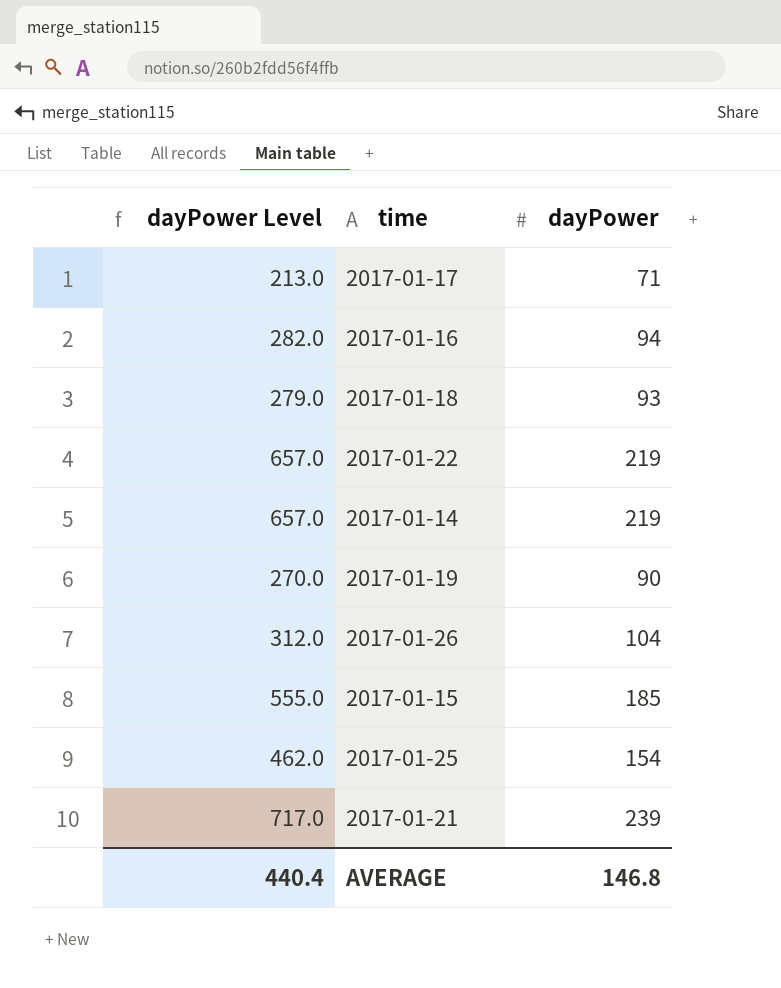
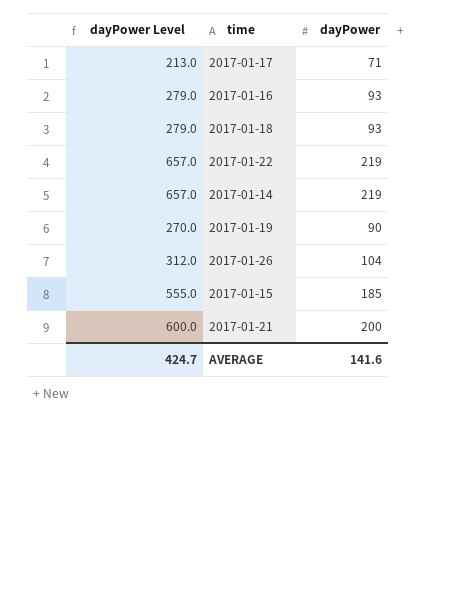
row 2017-01-25: 462.0 | 154 -> none
2017-01-16 | dayPower Level: 282.0 -> 279.0
2017-01-16 | dayPower: 94 -> 93
2017-01-21 | dayPower Level: 717.0 -> 600.0
2017-01-21 | dayPower: 239 -> 200
AVERAGE | dayPower Level: 440.4 -> 424.7
AVERAGE | dayPower: 146.8 -> 141.6

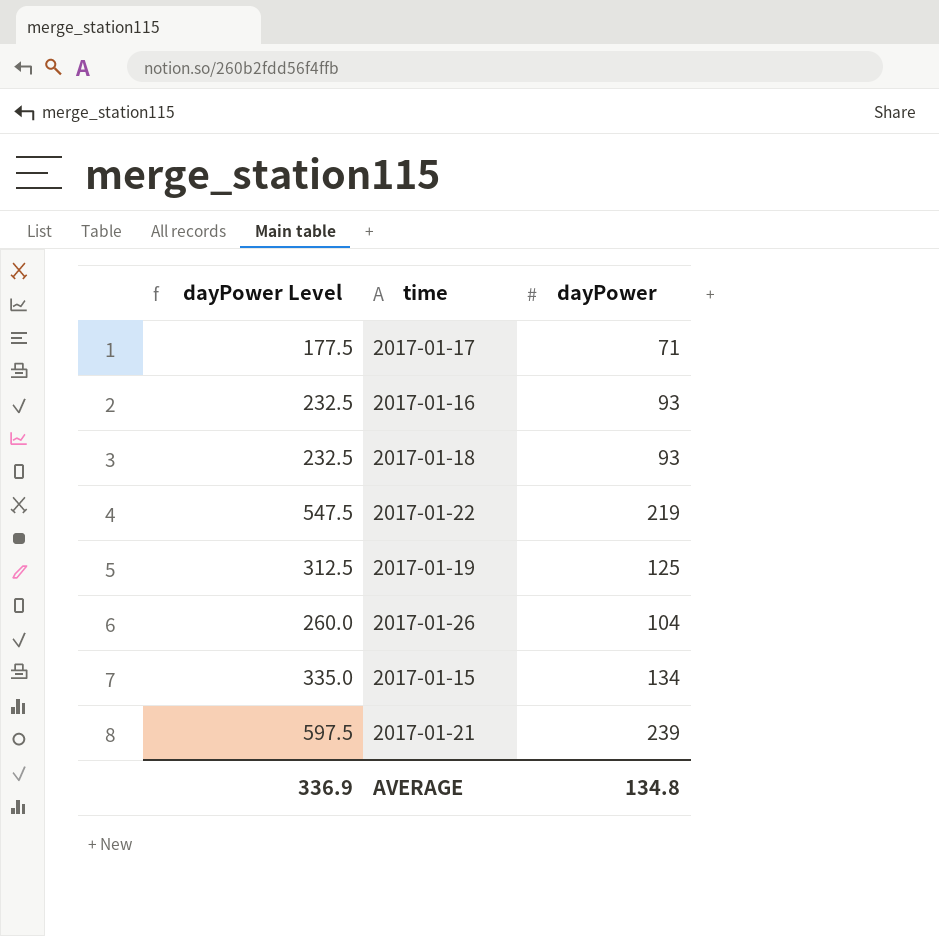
column dayPower Level | formula: [dayPower] * 3 -> [dayPower] * 2.5
row 2017-01-14: 657.0 | 219 -> none
2017-01-19 | dayPower: 90 -> 125
2017-01-15 | dayPower: 185 -> 134
2017-01-21 | dayPower: 200 -> 239
AVERAGE | dayPower Level: 424.7 -> 336.9
AVERAGE | dayPower: 141.6 -> 134.8

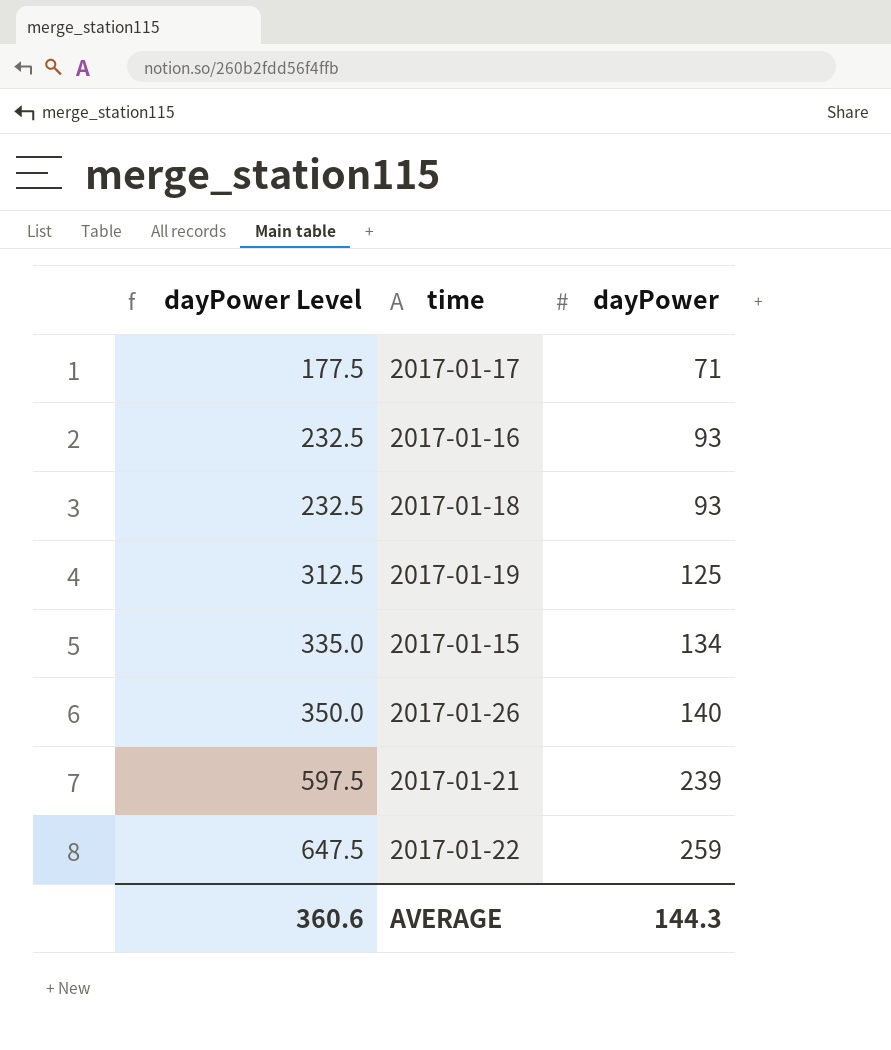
row order: none -> dayPower Level ascending
2017-01-26 | dayPower Level: 260.0 -> 350.0
2017-01-26 | dayPower: 104 -> 140
2017-01-22 | dayPower Level: 547.5 -> 647.5
2017-01-22 | dayPower: 219 -> 259
AVERAGE | dayPower Level: 336.9 -> 360.6
AVERAGE | dayPower: 134.8 -> 144.3

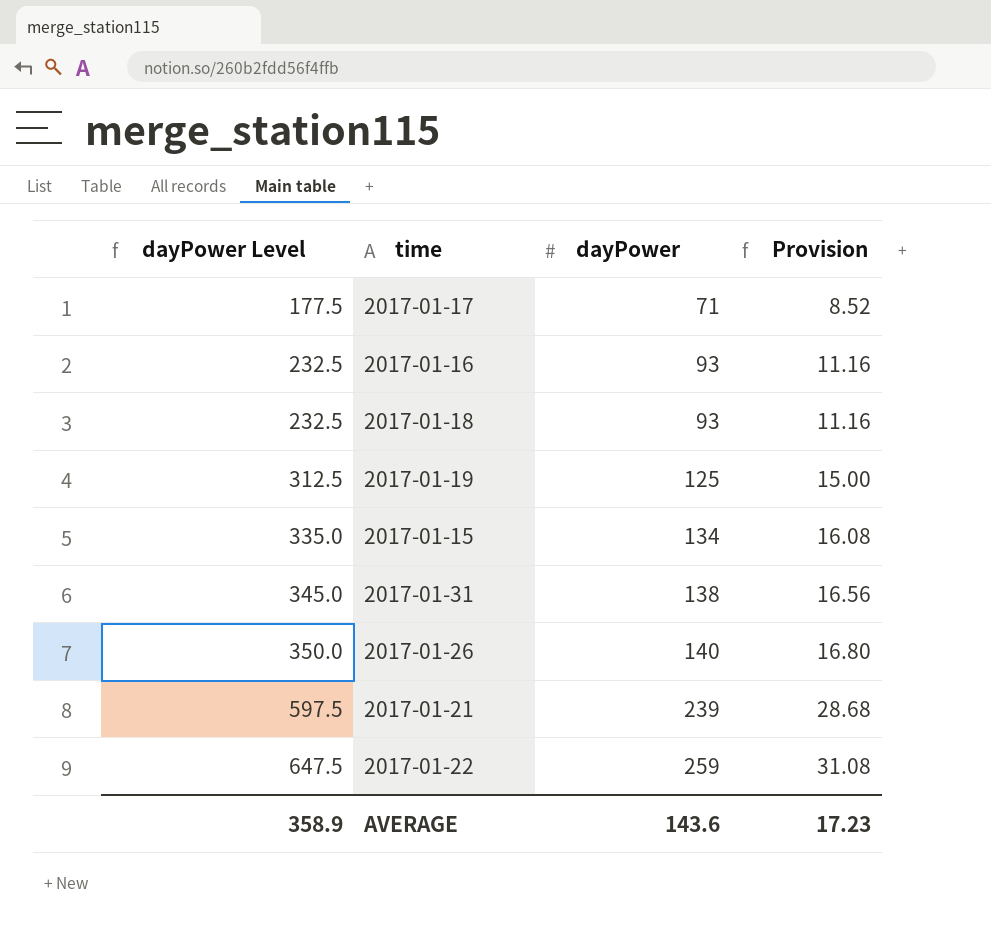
column Provision | formula: none -> [dayPower] * 0.12
row 2017-01-31: none -> 345.0 | 138 | 16.56
AVERAGE | dayPower Level: 360.6 -> 358.9
AVERAGE | dayPower: 144.3 -> 143.6

